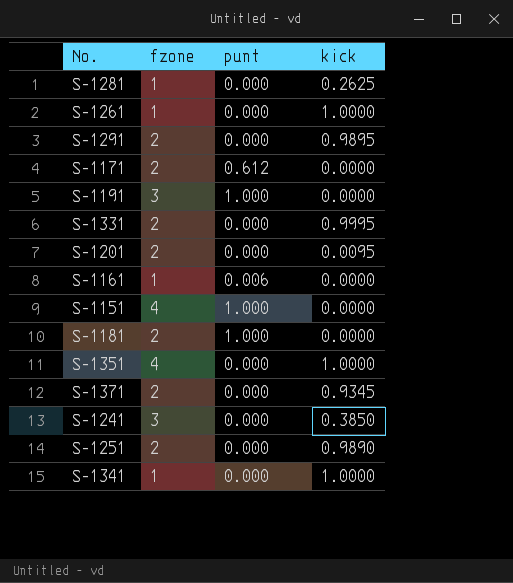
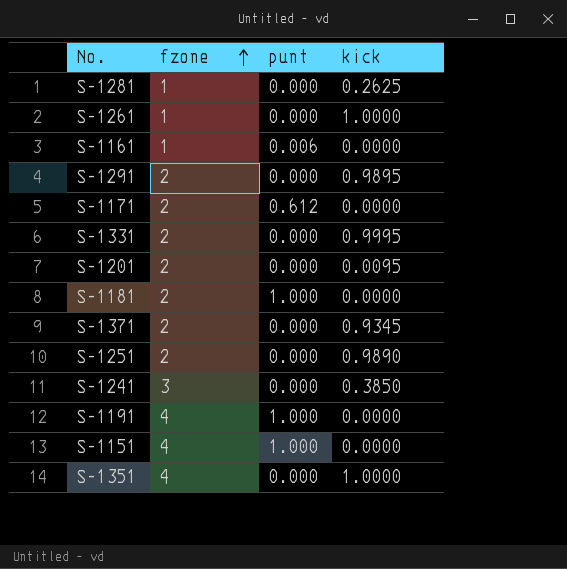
row order: none -> fzone ascending
row S-1341: 1 | 0.000 | 1.0000 -> none
S-1191 | fzone: 3 -> 4

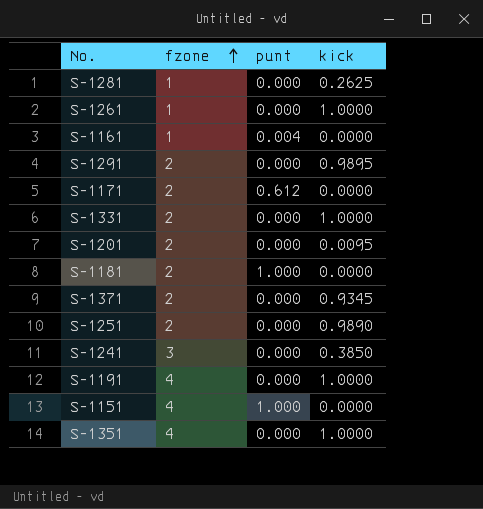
S-1161 | punt: 0.006 -> 0.004
S-1331 | kick: 0.9995 -> 1.0000
S-1191 | punt: 1.000 -> 0.000
S-1191 | kick: 0.0000 -> 1.0000

